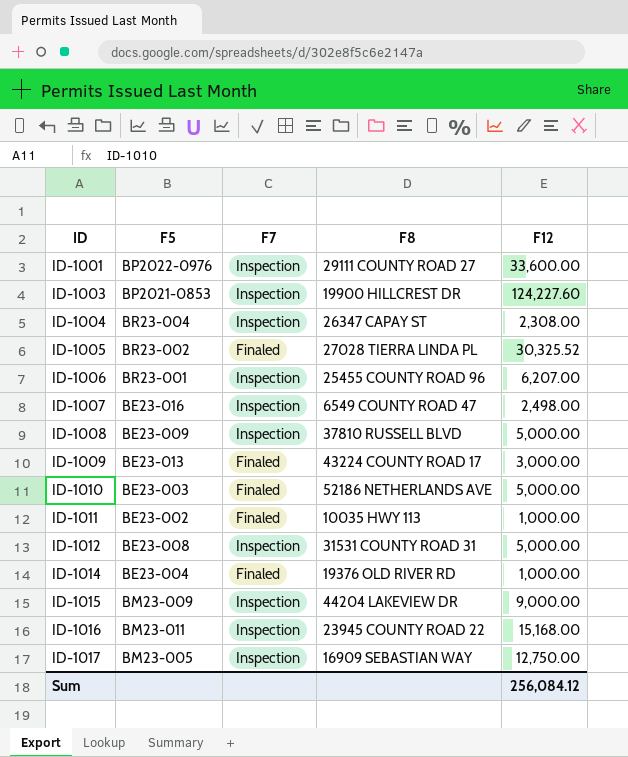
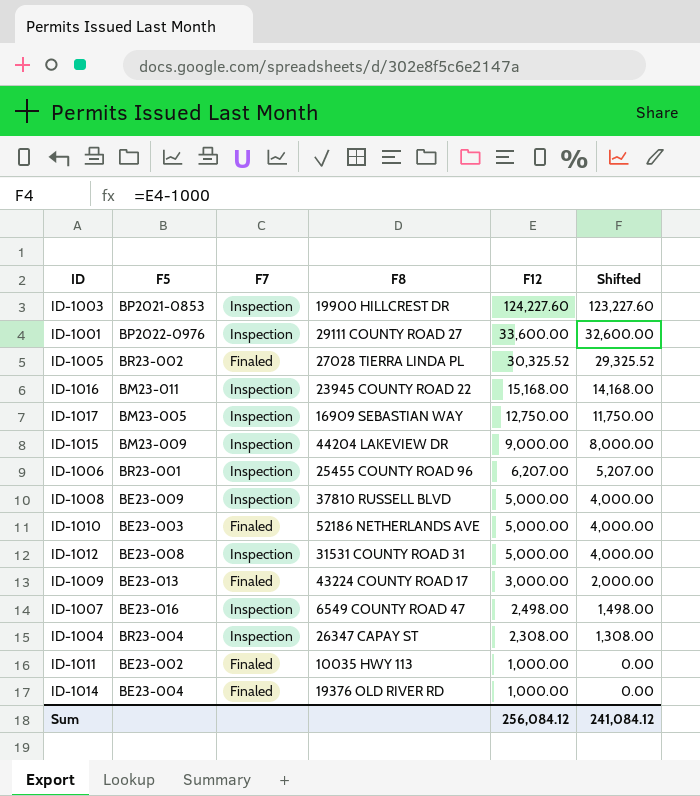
row order: ID ascending -> F12 descending
column Shifted | formula: none -> [F12] - 1000

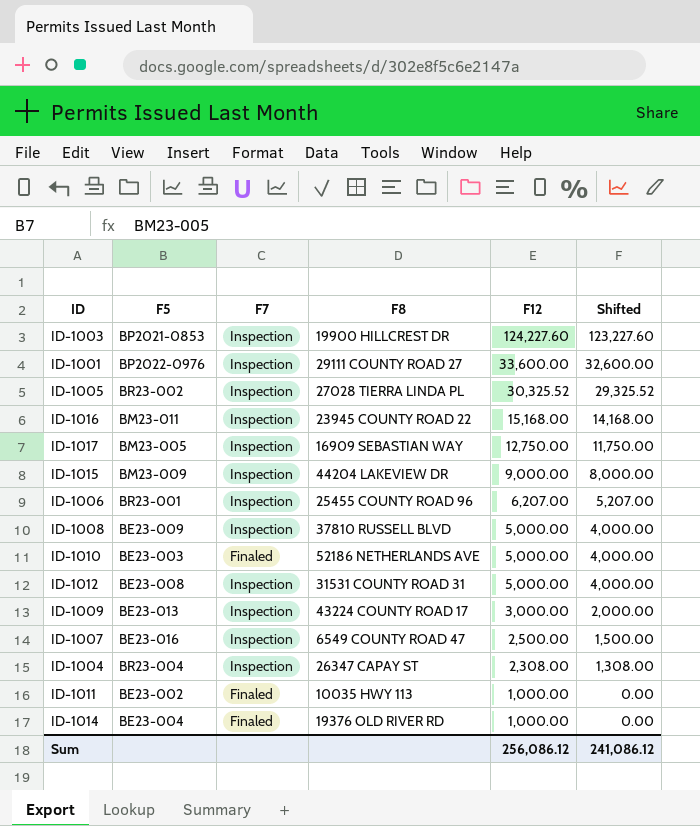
ID-1005 | F7: Finaled -> Inspection
ID-1009 | F7: Finaled -> Inspection
ID-1007 | F12: 2,498.00 -> 2,500.00
ID-1007 | Shifted: 1,498.00 -> 1,500.00
Sum | F12: 256,084.12 -> 256,086.12
Sum | Shifted: 241,084.12 -> 241,086.12

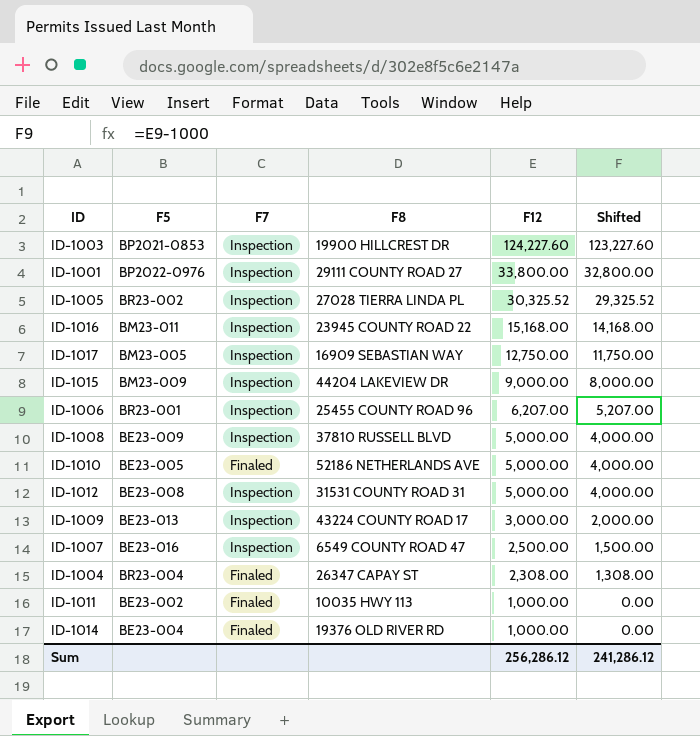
ID-1001 | F12: 33,600.00 -> 33,800.00
ID-1001 | Shifted: 32,600.00 -> 32,800.00
ID-1010 | F5: BE23-003 -> BE23-005
ID-1004 | F7: Inspection -> Finaled
Sum | F12: 256,086.12 -> 256,286.12
Sum | Shifted: 241,086.12 -> 241,286.12

